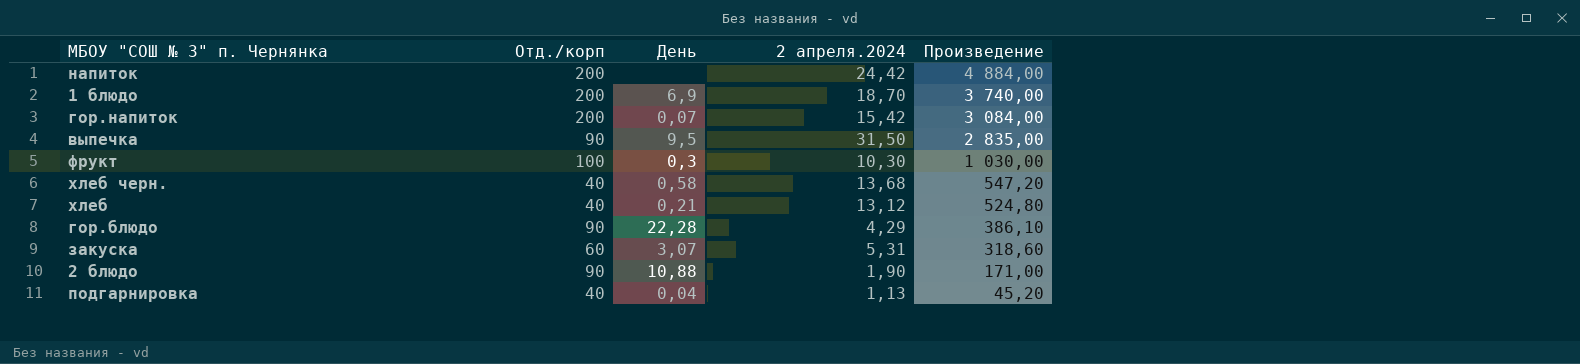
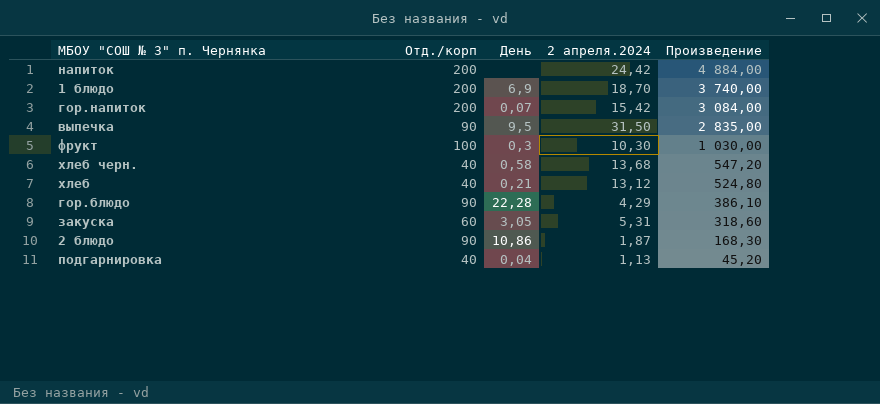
закуска | День: 3,07 -> 3,05
2 блюдо | День: 10,88 -> 10,86
2 блюдо | 2 апреля.2024: 1,90 -> 1,87
2 блюдо | Произведение: 171,00 -> 168,30

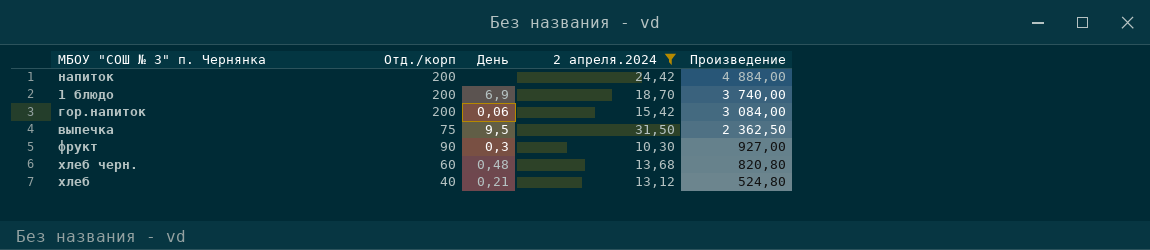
filter: none -> 2 апреля.2024 >= 10,30
гор.напиток | День: 0,07 -> 0,06
выпечка | Отд./корп: 90 -> 75
выпечка | Произведение: 2 835,00 -> 2 362,50
фрукт | Отд./корп: 100 -> 90
фрукт | Произведение: 1 030,00 -> 927,00
хлеб черн. | Отд./корп: 40 -> 60
хлеб черн. | День: 0,58 -> 0,48
хлеб черн. | Произведение: 547,20 -> 820,80

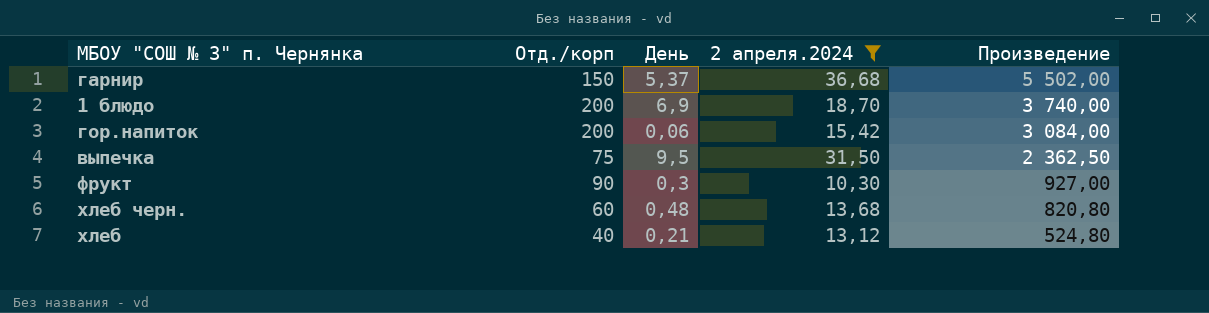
row напиток: 200 | none | 24,42 | 4 884,00 -> none
row гарнир: none -> 150 | 5,37 | 36,68 | 5 502,00

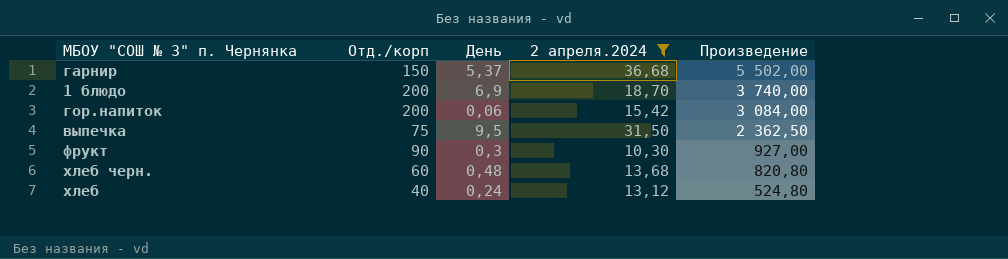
хлеб | День: 0,21 -> 0,24

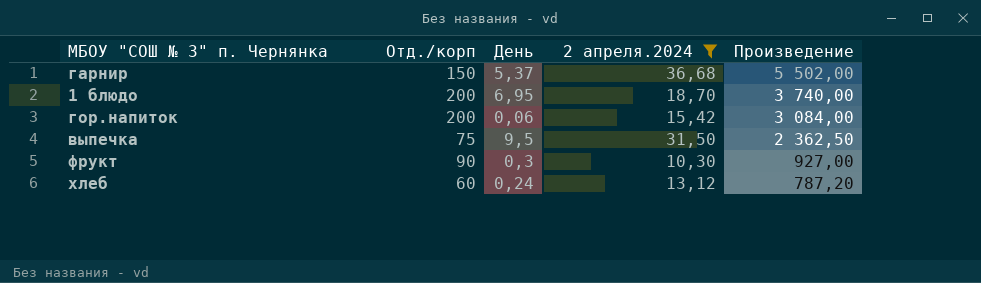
row хлеб черн.: 60 | 0,48 | 13,68 | 820,80 -> none
1 блюдо | День: 6,9 -> 6,95
хлеб | Отд./корп: 40 -> 60
хлеб | Произведение: 524,80 -> 787,20

